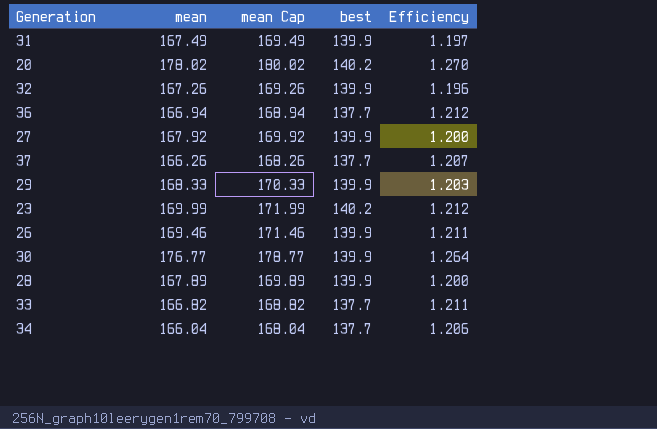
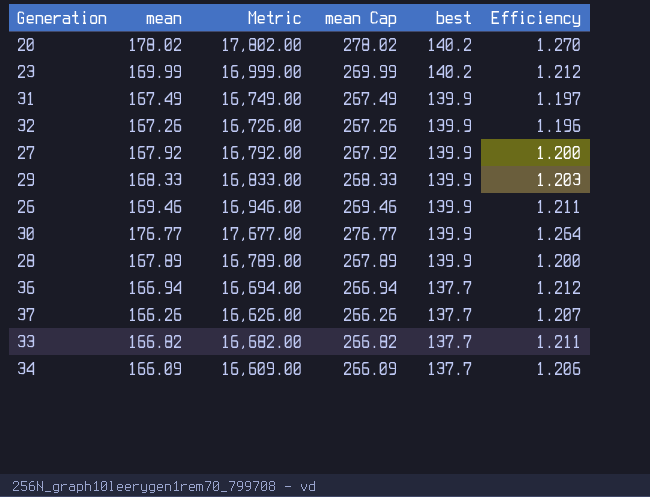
row order: none -> best descending
column Metric | formula: none -> [mean] * 100
column mean Cap | formula: [mean] + 2 -> [mean] + 100
34 | mean: 166.04 -> 166.09

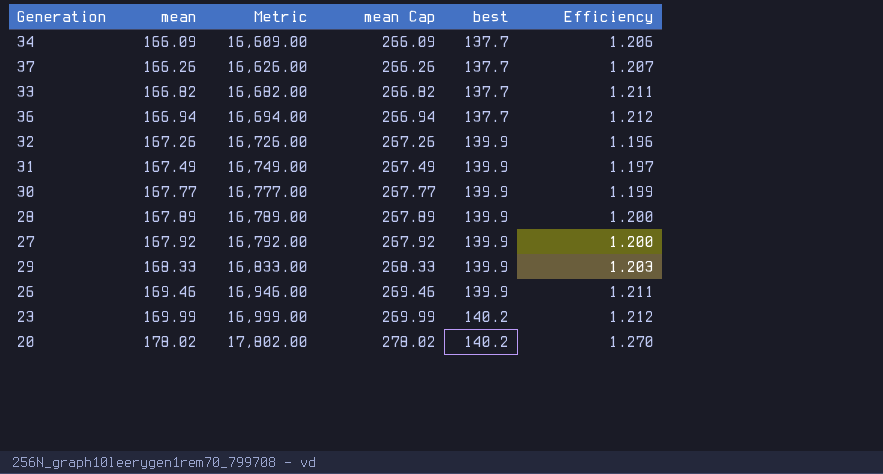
row order: best descending -> mean ascending
30 | mean: 176.77 -> 167.77
30 | Metric: 17,677.00 -> 16,777.00
30 | mean Cap: 276.77 -> 267.77
30 | Efficiency: 1.264 -> 1.199

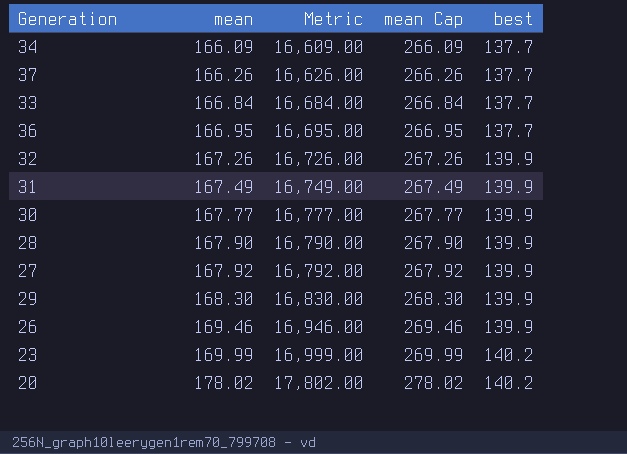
column Efficiency | formula: [mean] / [best] -> none
33 | mean: 166.82 -> 166.84
33 | Metric: 16,682.00 -> 16,684.00
33 | mean Cap: 266.82 -> 266.84
36 | mean: 166.94 -> 166.95
36 | Metric: 16,694.00 -> 16,695.00
36 | mean Cap: 266.94 -> 266.95
28 | mean: 167.89 -> 167.90
28 | Metric: 16,789.00 -> 16,790.00
28 | mean Cap: 267.89 -> 267.90
29 | mean: 168.33 -> 168.30
29 | Metric: 16,833.00 -> 16,830.00
29 | mean Cap: 268.33 -> 268.30

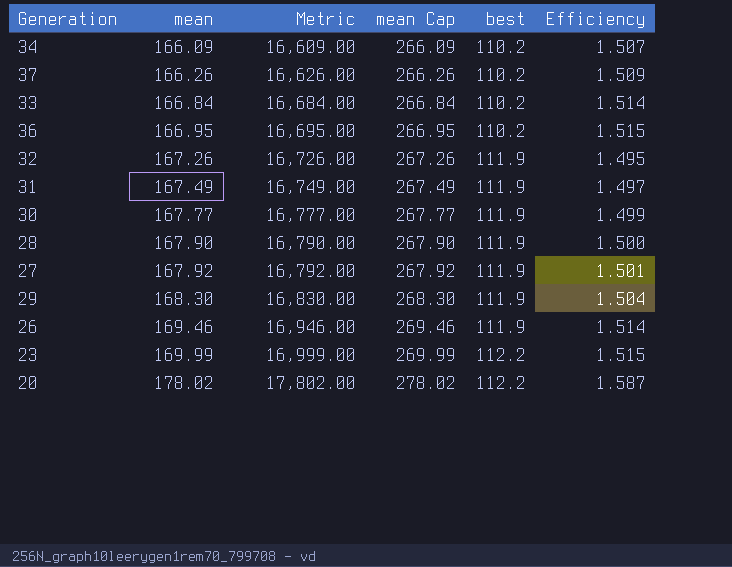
column Efficiency | formula: none -> [mean] / [best]
34 | best: 137.7 -> 110.2
37 | best: 137.7 -> 110.2
33 | best: 137.7 -> 110.2
36 | best: 137.7 -> 110.2
32 | best: 139.9 -> 111.9
31 | best: 139.9 -> 111.9
30 | best: 139.9 -> 111.9
28 | best: 139.9 -> 111.9
27 | best: 139.9 -> 111.9
29 | best: 139.9 -> 111.9
26 | best: 139.9 -> 111.9
23 | best: 140.2 -> 112.2
20 | best: 140.2 -> 112.2

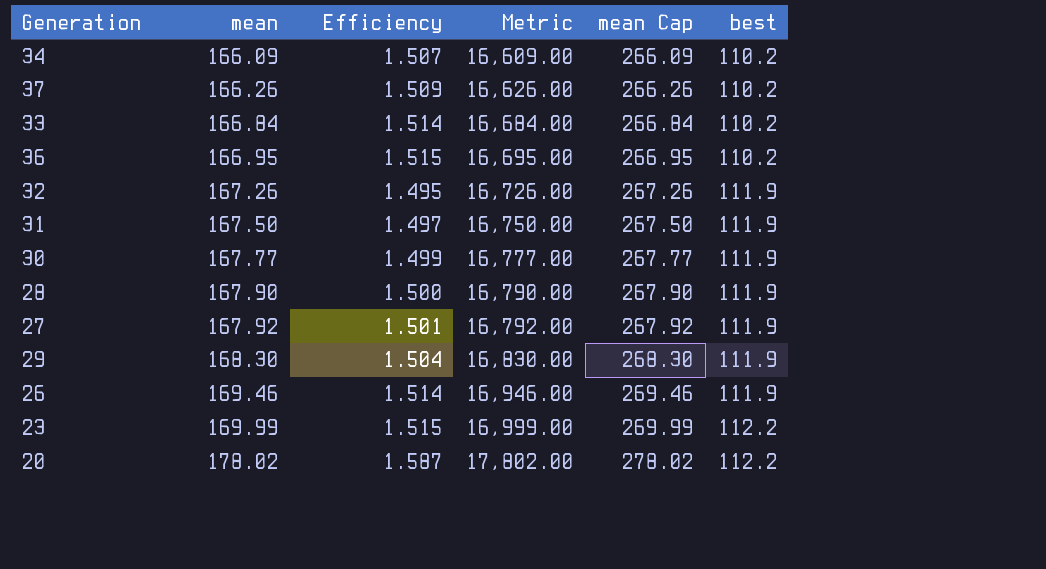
column Efficiency | position: 6 -> 3
31 | mean: 167.49 -> 167.50
31 | Metric: 16,749.00 -> 16,750.00
31 | mean Cap: 267.49 -> 267.50

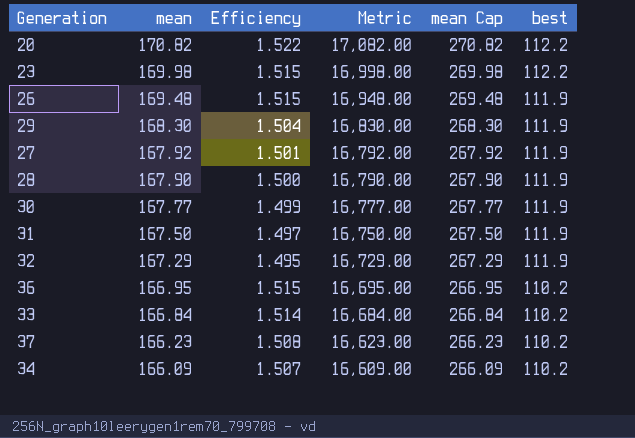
row order: mean ascending -> mean descending
20 | mean: 178.02 -> 170.82
20 | Efficiency: 1.587 -> 1.522
20 | Metric: 17,802.00 -> 17,082.00
20 | mean Cap: 278.02 -> 270.82
23 | mean: 169.99 -> 169.98
23 | Metric: 16,999.00 -> 16,998.00
23 | mean Cap: 269.99 -> 269.98
26 | mean: 169.46 -> 169.48
26 | Efficiency: 1.514 -> 1.515
26 | Metric: 16,946.00 -> 16,948.00
26 | mean Cap: 269.46 -> 269.48
32 | mean: 167.26 -> 167.29
32 | Metric: 16,726.00 -> 16,729.00
32 | mean Cap: 267.26 -> 267.29
37 | mean: 166.26 -> 166.23
37 | Efficiency: 1.509 -> 1.508
37 | Metric: 16,626.00 -> 16,623.00
37 | mean Cap: 266.26 -> 266.23

